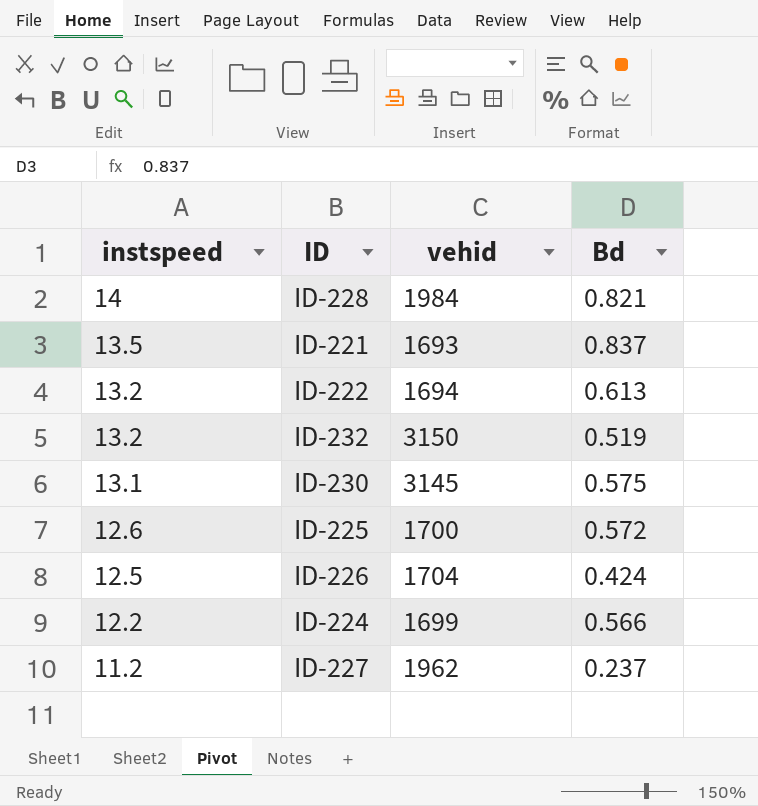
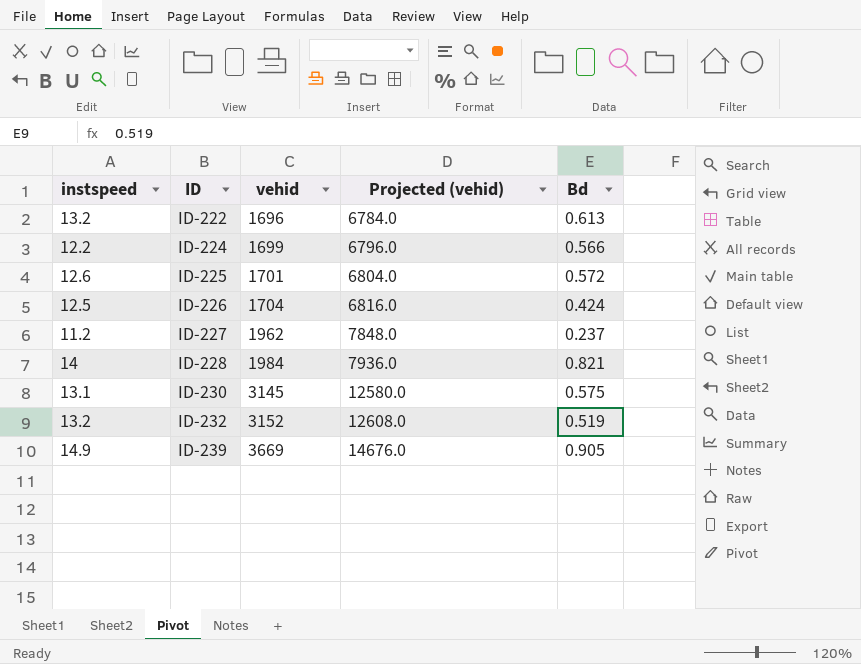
row order: instspeed descending -> ID ascending
column Projected (vehid) | formula: none -> [vehid] * 4
row ID-221: 13.5 | 1693 | 0.837 -> none
ID-222 | vehid: 1694 -> 1696
ID-225 | vehid: 1700 -> 1701
ID-232 | vehid: 3150 -> 3152
row ID-239: none -> 14.9 | 3669 | 14676.0 | 0.905

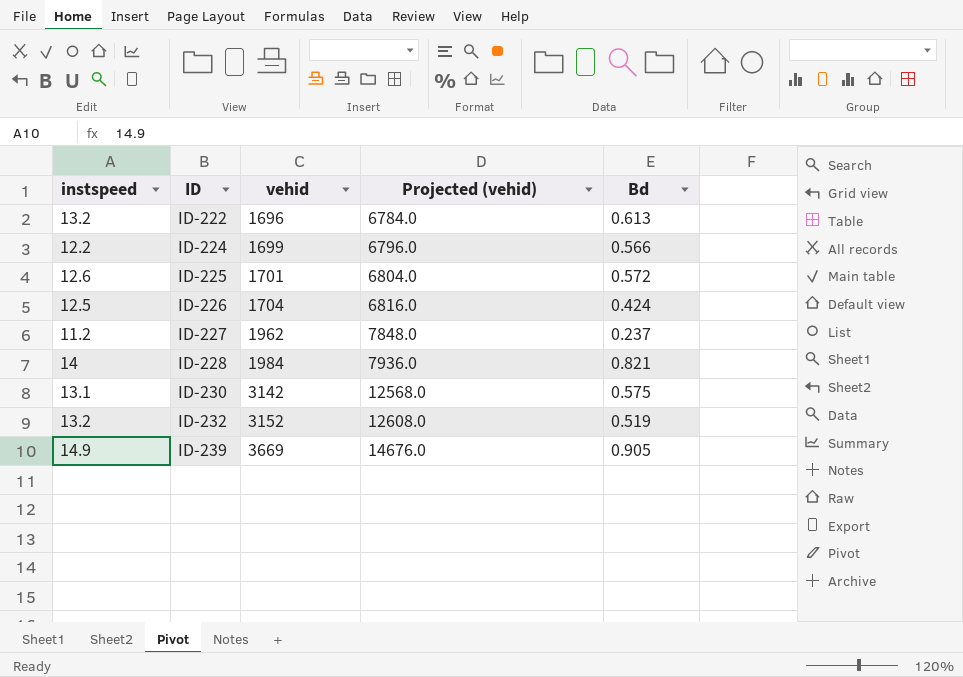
ID-230 | vehid: 3145 -> 3142
ID-230 | Projected (vehid): 12580.0 -> 12568.0

